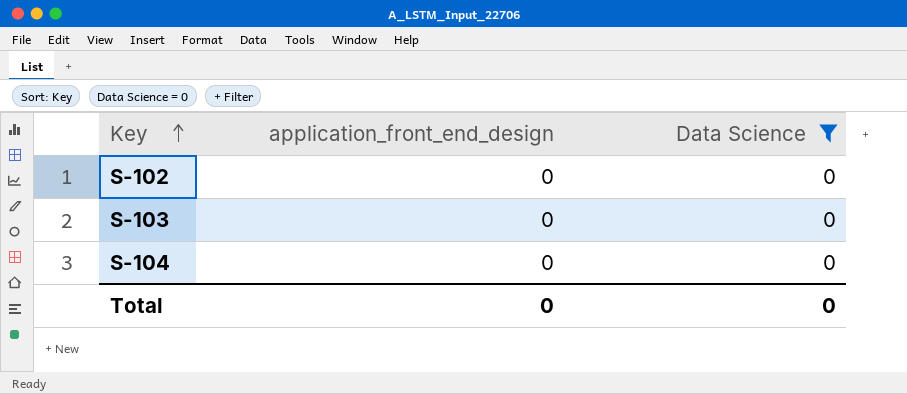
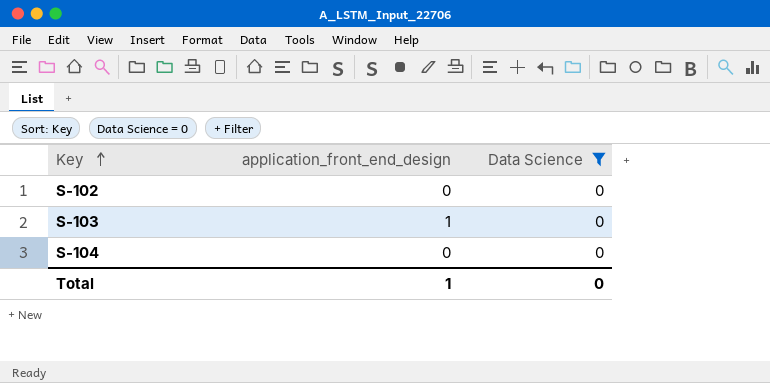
S-103 | application_front_end_design: 0 -> 1
Total | application_front_end_design: 0 -> 1

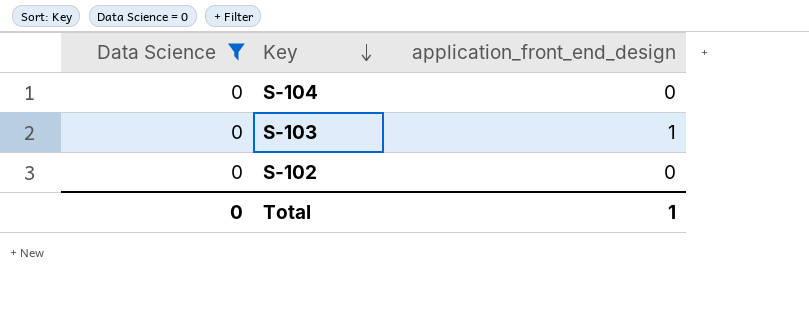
row order: Key ascending -> Key descending
column Data Science | position: 3 -> 1

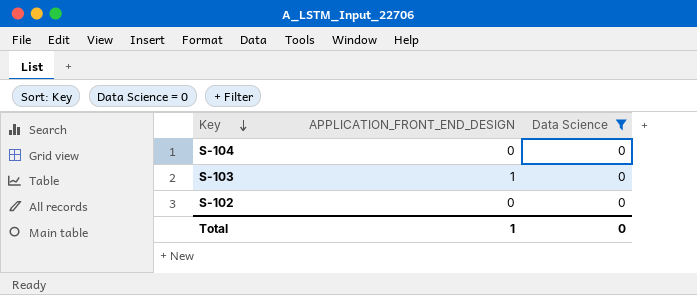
column name: application_front_end_design -> APPLICATION_FRONT_END_DESIGN
column Data Science | position: 1 -> 3

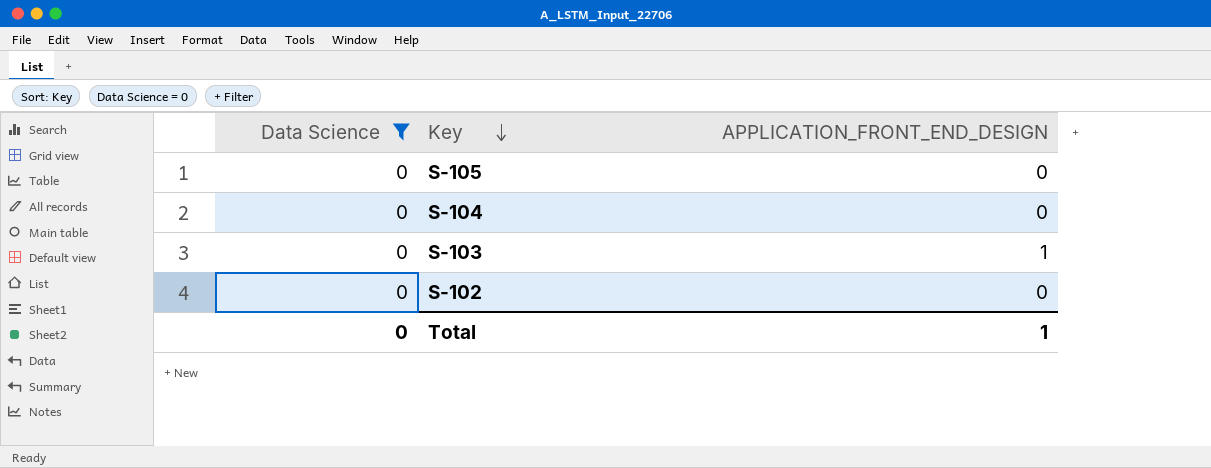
column Data Science | position: 3 -> 1
row S-105: none -> 0 | 0

